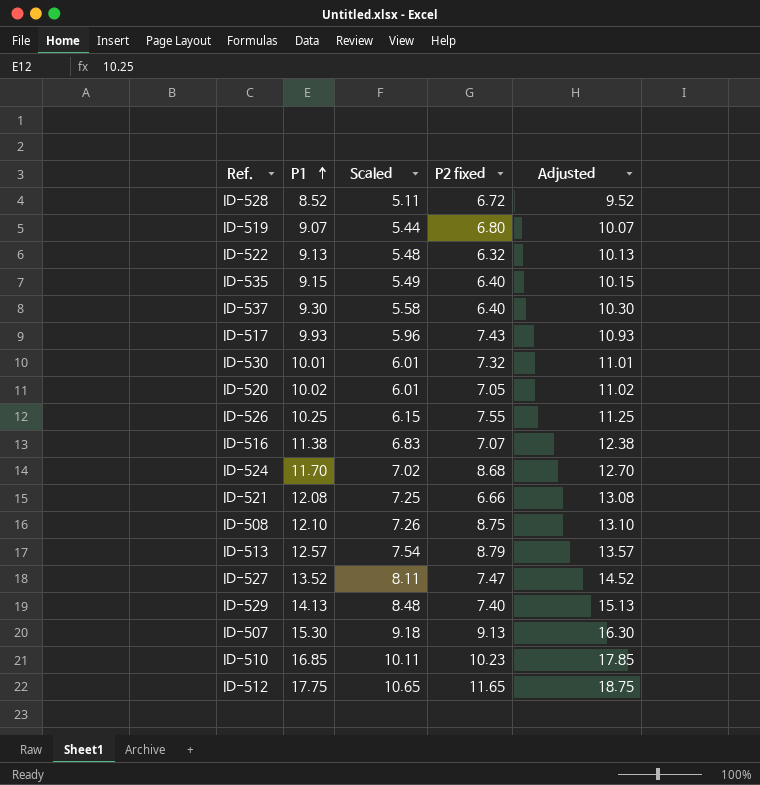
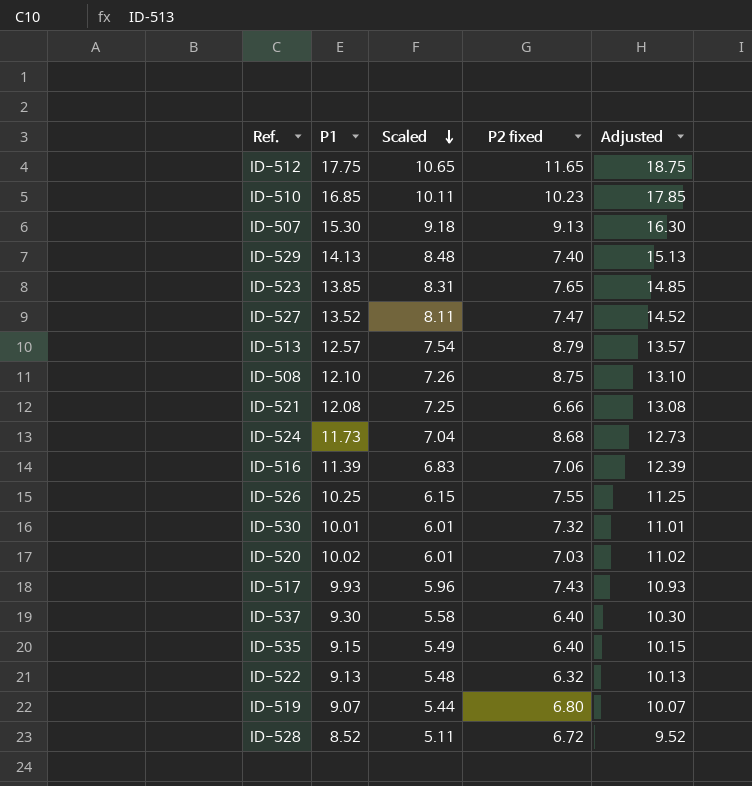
row order: P1 ascending -> Scaled descending
row ID-523: none -> 13.85 | 8.31 | 7.65 | 14.85
ID-524 | P1: 11.70 -> 11.73
ID-524 | Scaled: 7.02 -> 7.04
ID-524 | Adjusted: 12.70 -> 12.73
ID-516 | P1: 11.38 -> 11.39
ID-516 | P2 fixed: 7.07 -> 7.06
ID-516 | Adjusted: 12.38 -> 12.39
ID-520 | P2 fixed: 7.05 -> 7.03

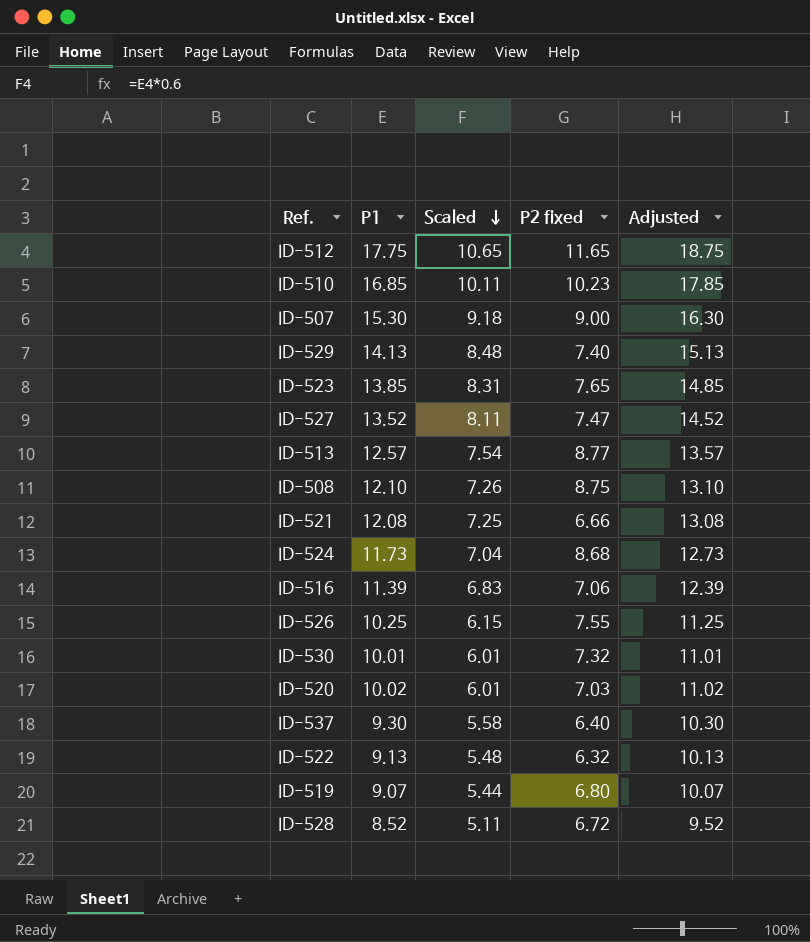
row ID-517: 9.93 | 5.96 | 7.43 | 10.93 -> none
row ID-535: 9.15 | 5.49 | 6.40 | 10.15 -> none
ID-507 | P2 fixed: 9.13 -> 9.00
ID-513 | P2 fixed: 8.79 -> 8.77

